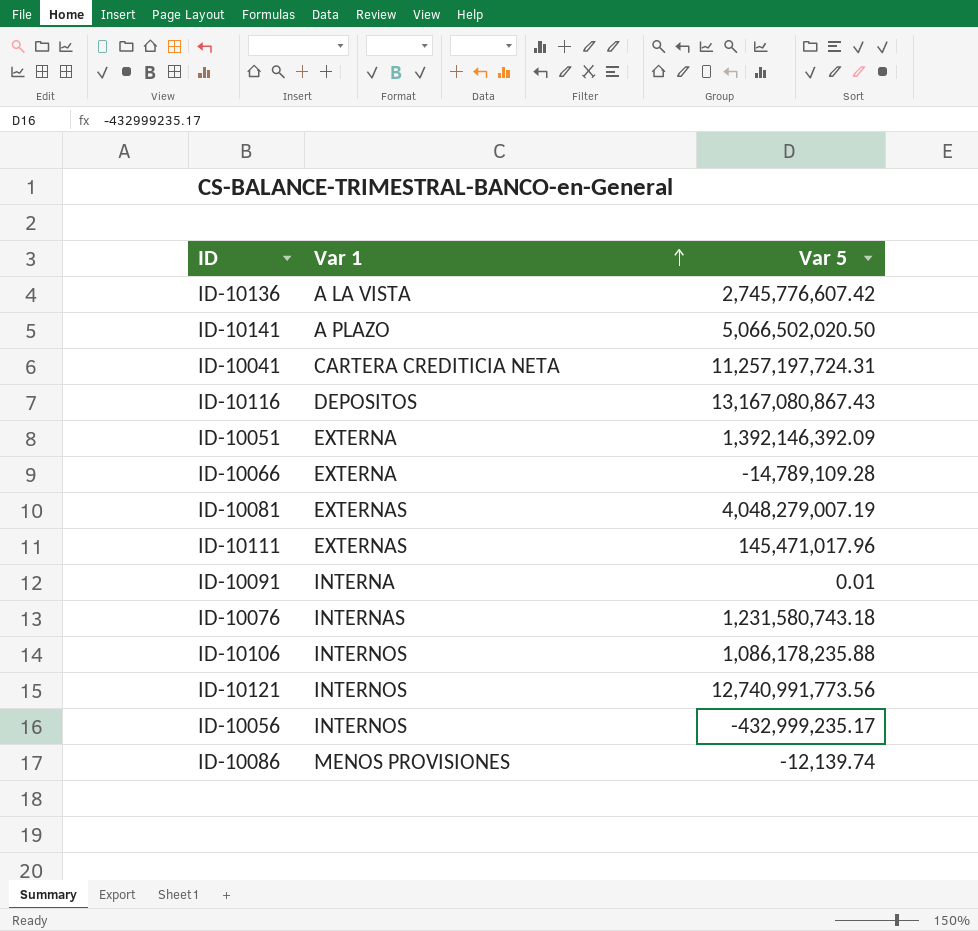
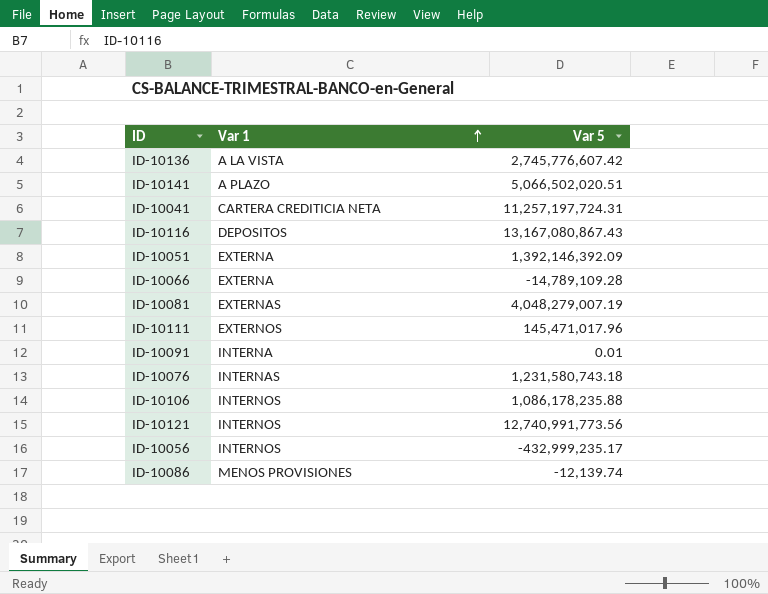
ID-10141 | Var 5: 5,066,502,020.50 -> 5,066,502,020.51
ID-10111 | Var 1: EXTERNAS -> EXTERNOS

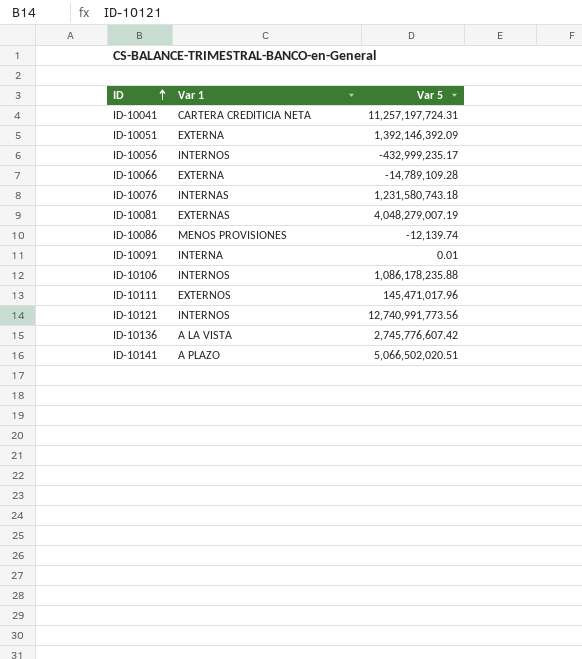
row order: Var 1 ascending -> ID ascending
row ID-10116: DEPOSITOS | 13,167,080,867.43 -> none

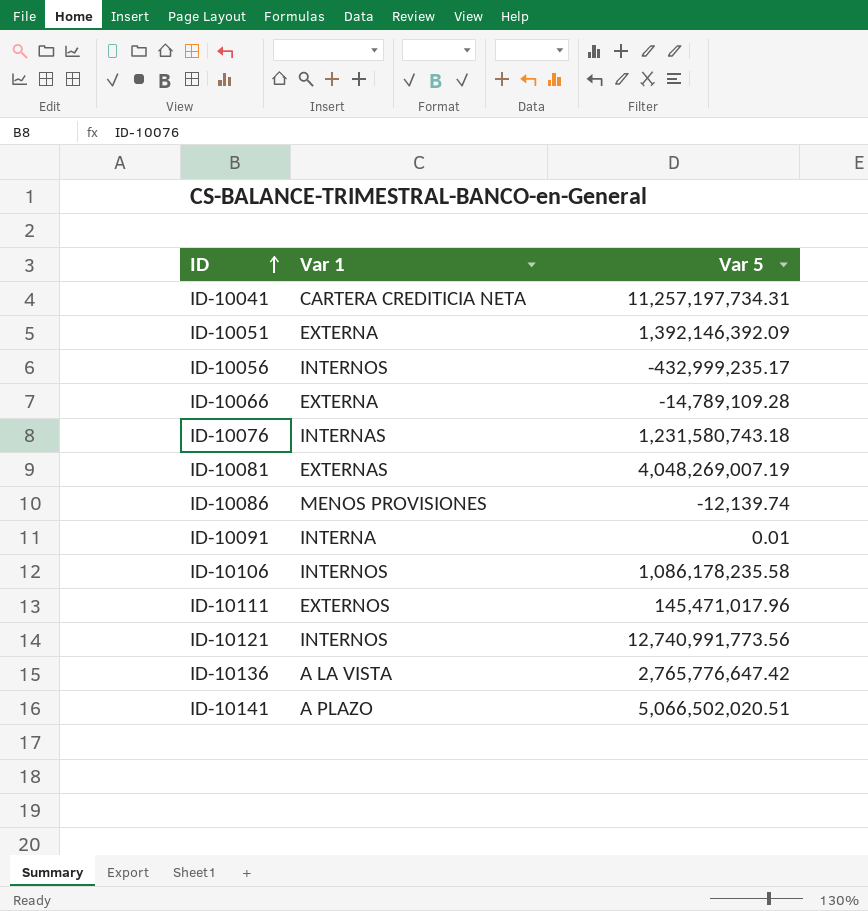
ID-10041 | Var 5: 11,257,197,724.31 -> 11,257,197,734.31
ID-10081 | Var 5: 4,048,279,007.19 -> 4,048,269,007.19
ID-10106 | Var 5: 1,086,178,235.88 -> 1,086,178,235.58
ID-10136 | Var 5: 2,745,776,607.42 -> 2,765,776,647.42

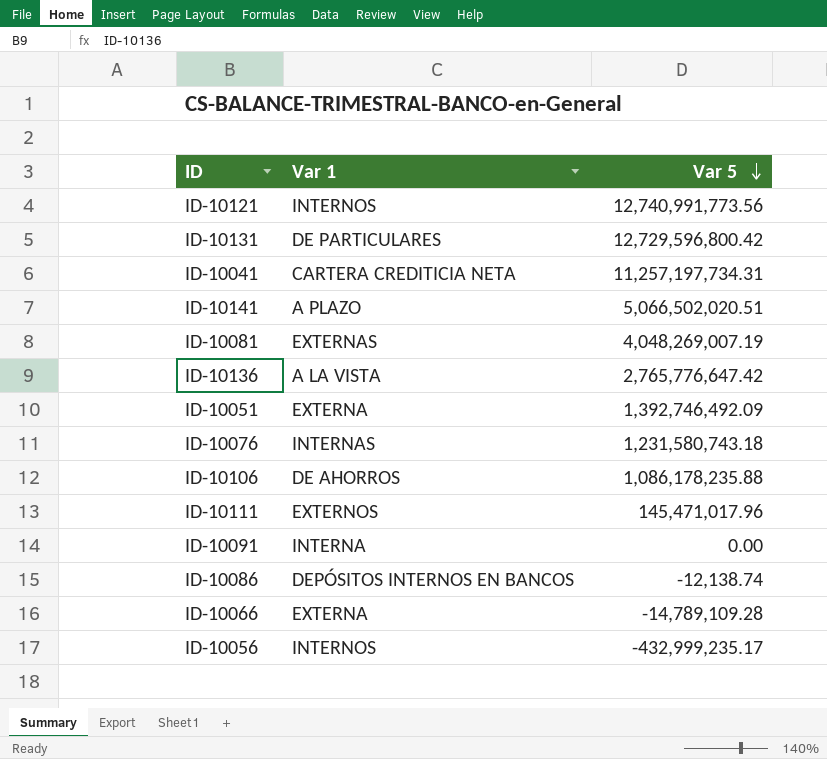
row order: ID ascending -> Var 5 descending
row ID-10131: none -> DE PARTICULARES | 12,729,596,800.42
ID-10051 | Var 5: 1,392,146,392.09 -> 1,392,746,492.09
ID-10106 | Var 1: INTERNOS -> DE AHORROS
ID-10106 | Var 5: 1,086,178,235.58 -> 1,086,178,235.88
ID-10091 | Var 5: 0.01 -> 0.00
ID-10086 | Var 1: MENOS PROVISIONES -> DEPÓSITOS INTERNOS EN BANCOS
ID-10086 | Var 5: -12,139.74 -> -12,138.74

